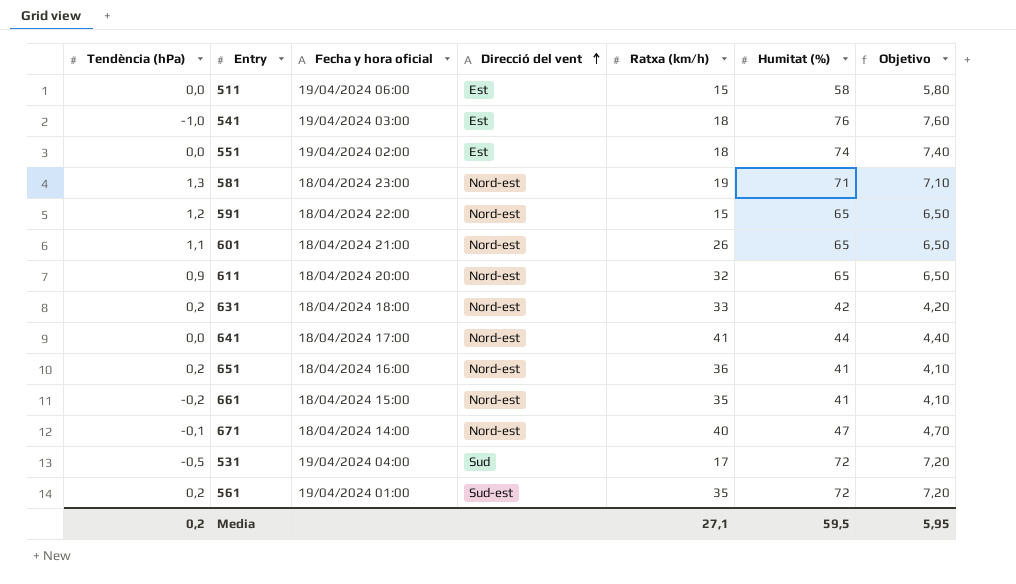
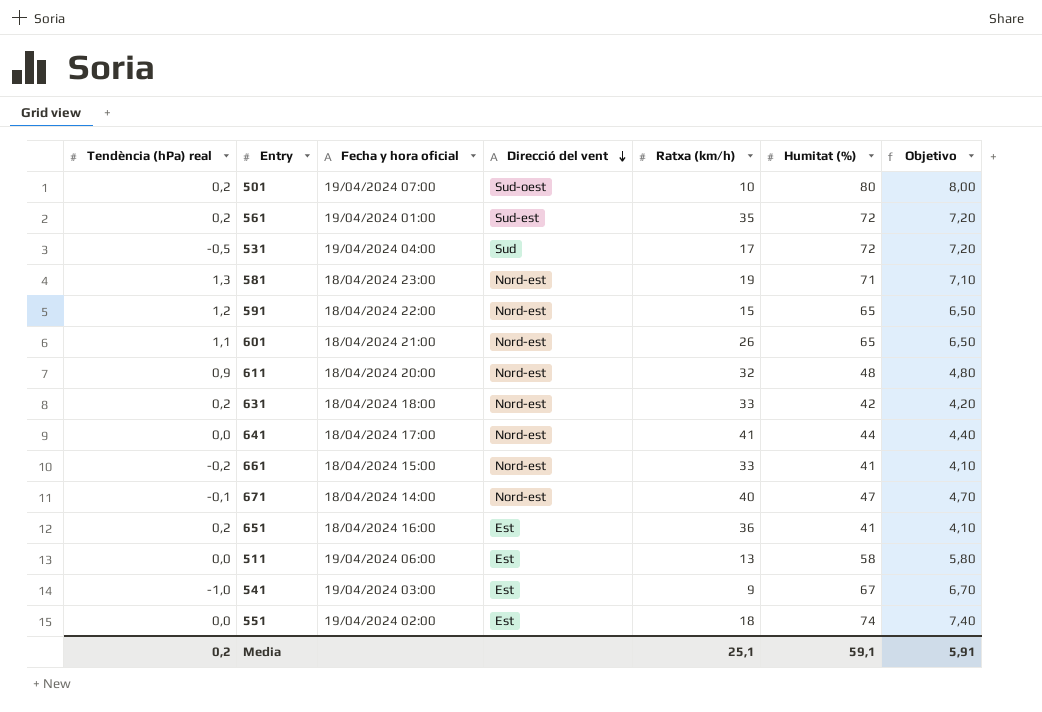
row order: Direcció del vent ascending -> Direcció del vent descending
column name: Tendència (hPa) -> Tendència (hPa) real
row 501: none -> 0,2 | 19/04/2024 07:00 | Sud-oest | 10 | 80 | 8,00
611 | Humitat (%): 65 -> 48
611 | Objetivo: 6,50 -> 4,80
661 | Ratxa (km/h): 35 -> 33
651 | Direcció del vent: Nord-est -> Est
511 | Ratxa (km/h): 15 -> 13
541 | Ratxa (km/h): 18 -> 9
541 | Humitat (%): 76 -> 67
541 | Objetivo: 7,60 -> 6,70
Media | Ratxa (km/h): 27,1 -> 25,1
Media | Humitat (%): 59,5 -> 59,1
Media | Objetivo: 5,95 -> 5,91

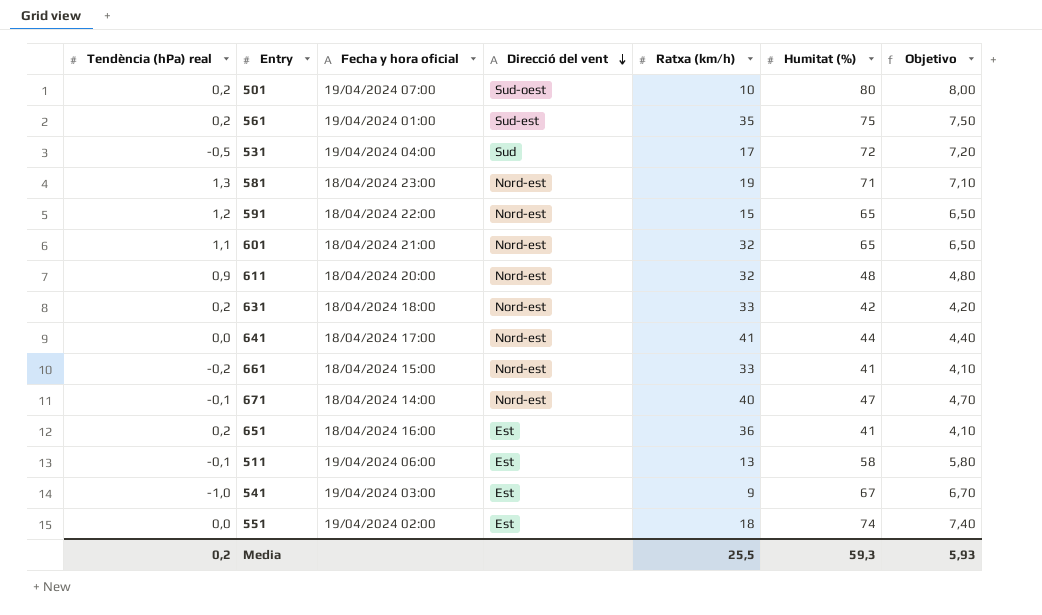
561 | Humitat (%): 72 -> 75
561 | Objetivo: 7,20 -> 7,50
601 | Ratxa (km/h): 26 -> 32
511 | Tendència (hPa) real: 0,0 -> -0,1
Media | Ratxa (km/h): 25,1 -> 25,5
Media | Humitat (%): 59,1 -> 59,3
Media | Objetivo: 5,91 -> 5,93

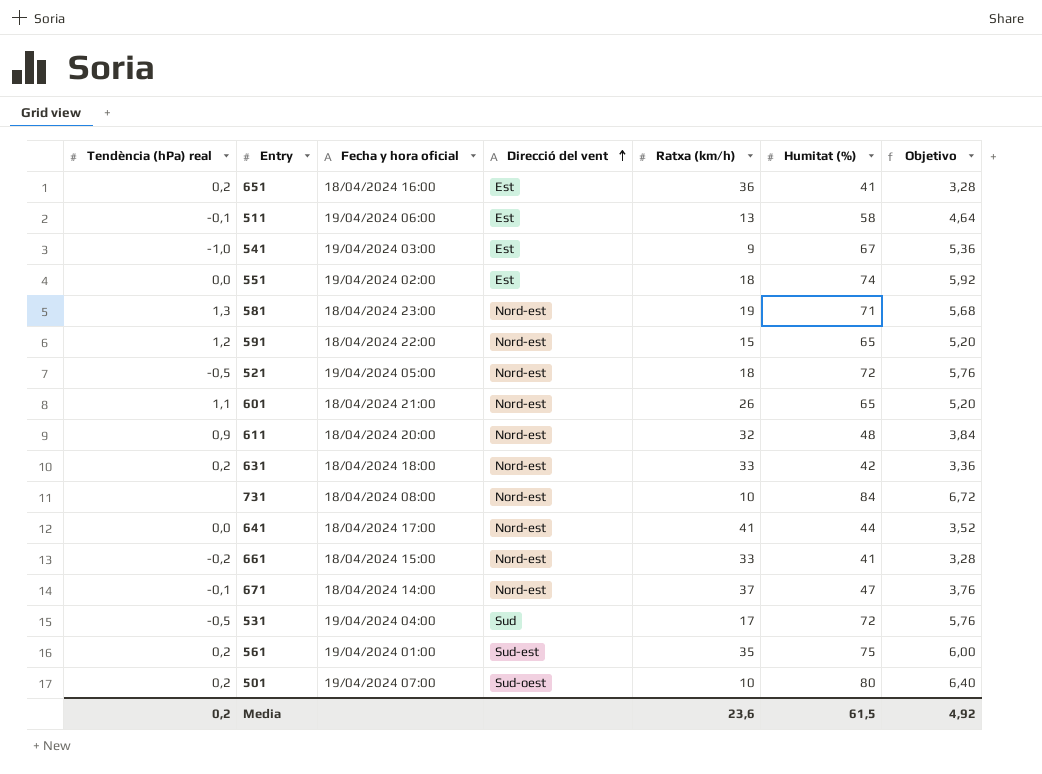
row order: Direcció del vent descending -> Direcció del vent ascending
column Objetivo | formula: [Humitat (%)] * 0,1 -> [Humitat (%)] * 0,08
row 521: none -> -0,5 | 19/04/2024 05:00 | Nord-est | 18 | 72 | 5,76
601 | Ratxa (km/h): 32 -> 26
row 731: none -> none | 18/04/2024 08:00 | Nord-est | 10 | 84 | 6,72
671 | Ratxa (km/h): 40 -> 37
Media | Ratxa (km/h): 25,5 -> 23,6
Media | Humitat (%): 59,3 -> 61,5
Media | Objetivo: 5,93 -> 4,92

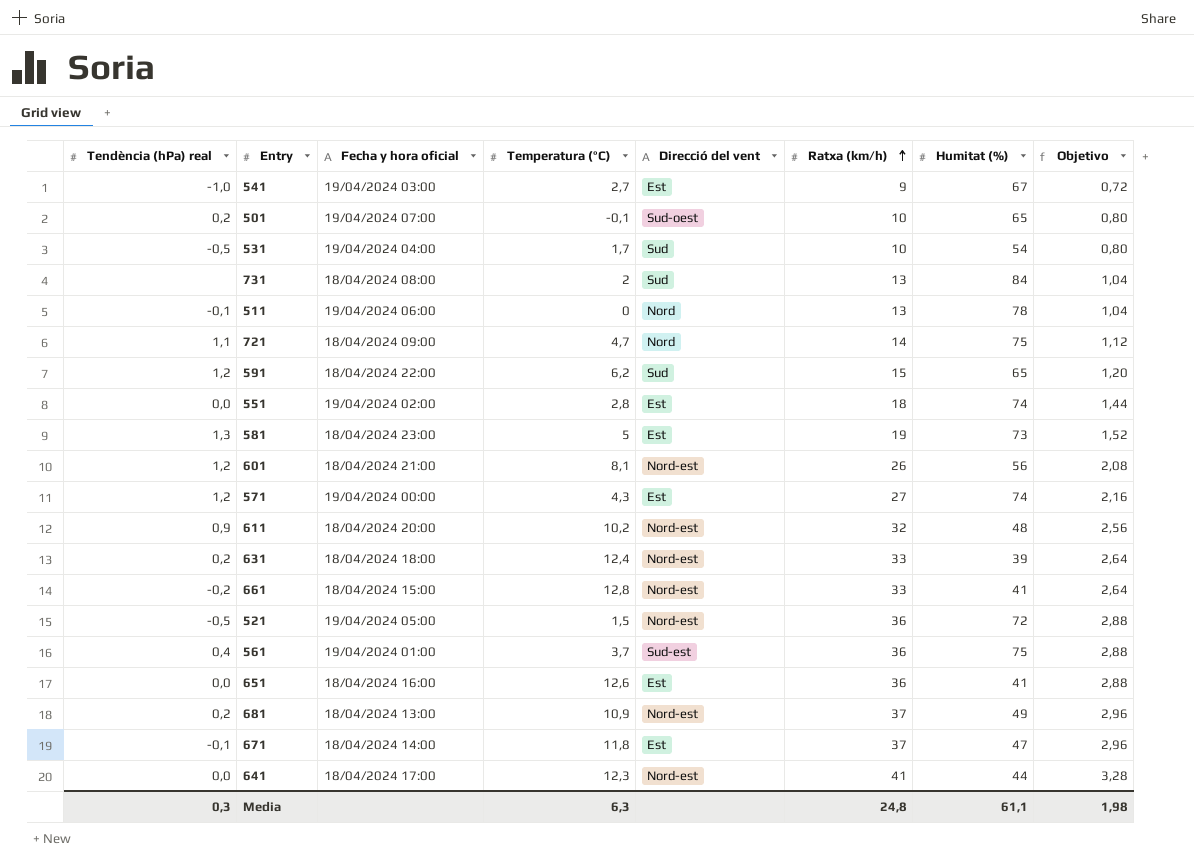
row order: Direcció del vent ascending -> Ratxa (km/h) ascending
column Temperatura (ºC) | position: none -> 4
column Objetivo | formula: [Humitat (%)] * 0,08 -> [Ratxa (km/h)] * 0,08
501 | Humitat (%): 80 -> 65
531 | Ratxa (km/h): 17 -> 10
531 | Humitat (%): 72 -> 54
731 | Direcció del vent: Nord-est -> Sud
731 | Ratxa (km/h): 10 -> 13
511 | Direcció del vent: Est -> Nord
511 | Humitat (%): 58 -> 78
row 721: none -> 1,1 | 18/04/2024 09:00 | 4,7 | Nord | 14 | 75 | 1,12
591 | Direcció del vent: Nord-est -> Sud
581 | Direcció del vent: Nord-est -> Est
581 | Humitat (%): 71 -> 73
601 | Tendència (hPa) real: 1,1 -> 1,2
601 | Humitat (%): 65 -> 56
row 571: none -> 1,2 | 19/04/2024 00:00 | 4,3 | Est | 27 | 74 | 2,16
631 | Humitat (%): 42 -> 39
521 | Ratxa (km/h): 18 -> 36
561 | Tendència (hPa) real: 0,2 -> 0,4
561 | Ratxa (km/h): 35 -> 36
651 | Tendència (hPa) real: 0,2 -> 0,0
row 681: none -> 0,2 | 18/04/2024 13:00 | 10,9 | Nord-est | 37 | 49 | 2,96
671 | Direcció del vent: Nord-est -> Est
Media | Tendència (hPa) real: 0,2 -> 0,3
Media | Ratxa (km/h): 23,6 -> 24,8
Media | Humitat (%): 61,5 -> 61,1
Media | Objetivo: 4,92 -> 1,98

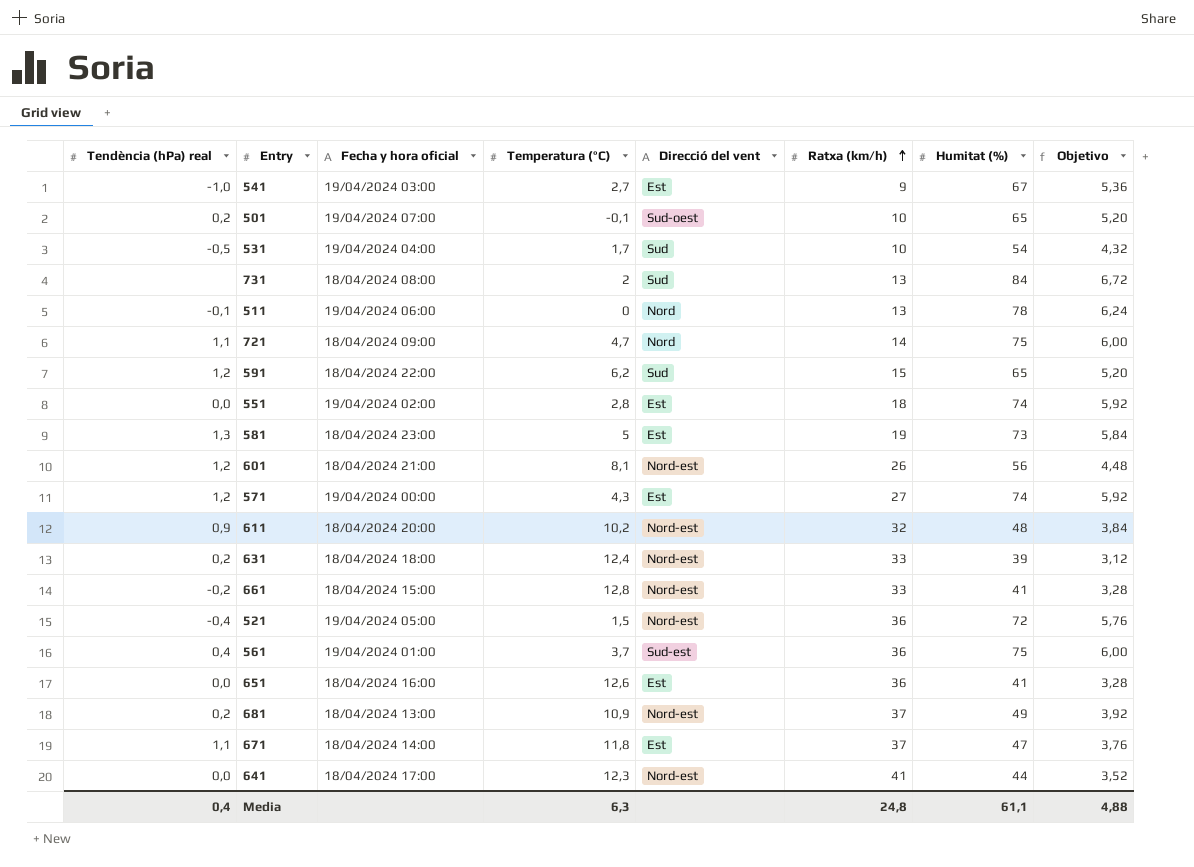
column Objetivo | formula: [Ratxa (km/h)] * 0,08 -> [Humitat (%)] * 0,08
521 | Tendència (hPa) real: -0,5 -> -0,4
671 | Tendència (hPa) real: -0,1 -> 1,1
Media | Tendència (hPa) real: 0,3 -> 0,4
Media | Objetivo: 1,98 -> 4,88

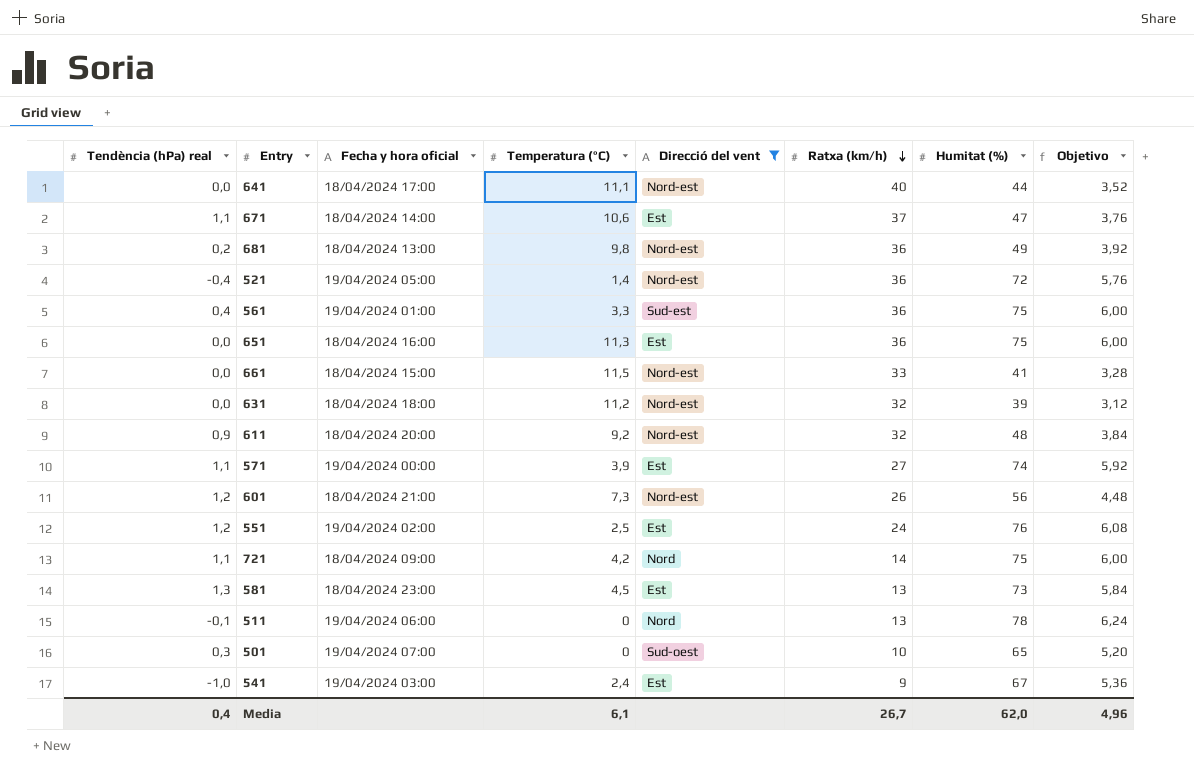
filter: none -> Direcció del vent != Sud
row order: Ratxa (km/h) ascending -> Ratxa (km/h) descending
641 | Temperatura (ºC): 12,3 -> 11,1
641 | Ratxa (km/h): 41 -> 40
671 | Temperatura (ºC): 11,8 -> 10,6
681 | Temperatura (ºC): 10,9 -> 9,8
681 | Ratxa (km/h): 37 -> 36
521 | Temperatura (ºC): 1,5 -> 1,4
561 | Temperatura (ºC): 3,7 -> 3,3
651 | Temperatura (ºC): 12,6 -> 11,3
651 | Humitat (%): 41 -> 75
651 | Objetivo: 3,28 -> 6,00
661 | Tendència (hPa) real: -0,2 -> 0,0
661 | Temperatura (ºC): 12,8 -> 11,5
631 | Tendència (hPa) real: 0,2 -> 0,0
631 | Temperatura (ºC): 12,4 -> 11,2
631 | Ratxa (km/h): 33 -> 32
611 | Temperatura (ºC): 10,2 -> 9,2
571 | Tendència (hPa) real: 1,2 -> 1,1
571 | Temperatura (ºC): 4,3 -> 3,9
601 | Temperatura (ºC): 8,1 -> 7,3
551 | Tendència (hPa) real: 0,0 -> 1,2
551 | Temperatura (ºC): 2,8 -> 2,5
551 | Ratxa (km/h): 18 -> 24
551 | Humitat (%): 74 -> 76
551 | Objetivo: 5,92 -> 6,08
721 | Temperatura (ºC): 4,7 -> 4,2
581 | Temperatura (ºC): 5 -> 4,5
581 | Ratxa (km/h): 19 -> 13
501 | Tendència (hPa) real: 0,2 -> 0,3
501 | Temperatura (ºC): -0,1 -> 0
541 | Temperatura (ºC): 2,7 -> 2,4
Media | Temperatura (ºC): 6,3 -> 6,1
Media | Ratxa (km/h): 24,8 -> 26,7
Media | Humitat (%): 61,1 -> 62,0
Media | Objetivo: 4,88 -> 4,96

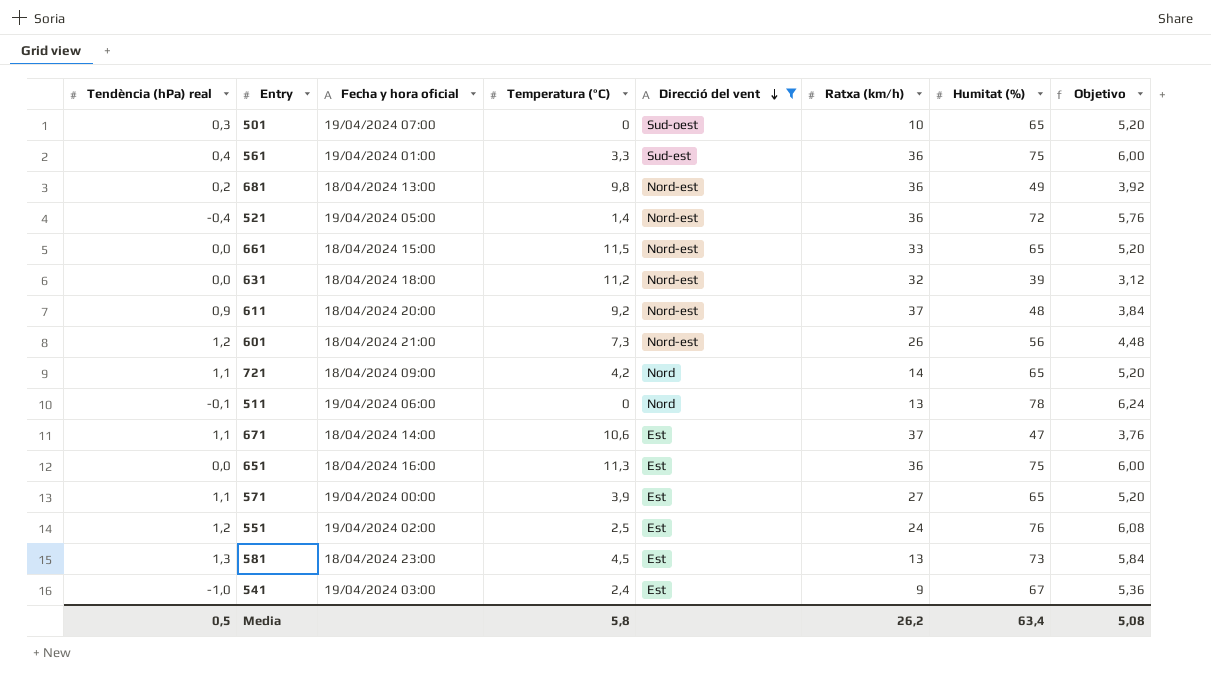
row order: Ratxa (km/h) descending -> Direcció del vent descending
row 641: 0,0 | 18/04/2024 17:00 | 11,1 | Nord-est | 40 | 44 | 3,52 -> none
661 | Humitat (%): 41 -> 65
661 | Objetivo: 3,28 -> 5,20
611 | Ratxa (km/h): 32 -> 37
721 | Humitat (%): 75 -> 65
721 | Objetivo: 6,00 -> 5,20
571 | Humitat (%): 74 -> 65
571 | Objetivo: 5,92 -> 5,20
Media | Tendència (hPa) real: 0,4 -> 0,5
Media | Temperatura (ºC): 6,1 -> 5,8
Media | Ratxa (km/h): 26,7 -> 26,2
Media | Humitat (%): 62,0 -> 63,4
Media | Objetivo: 4,96 -> 5,08

